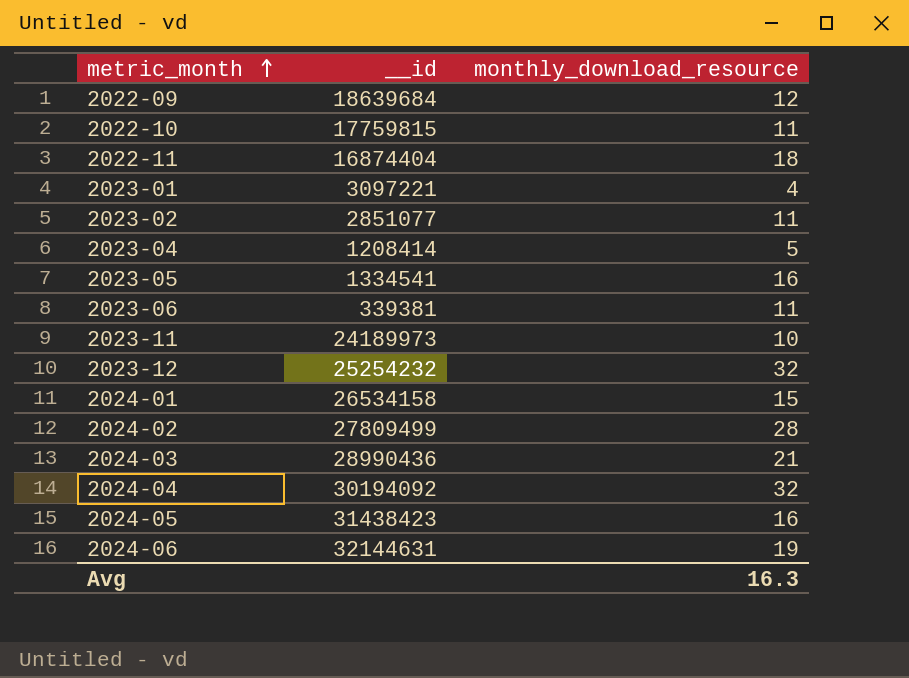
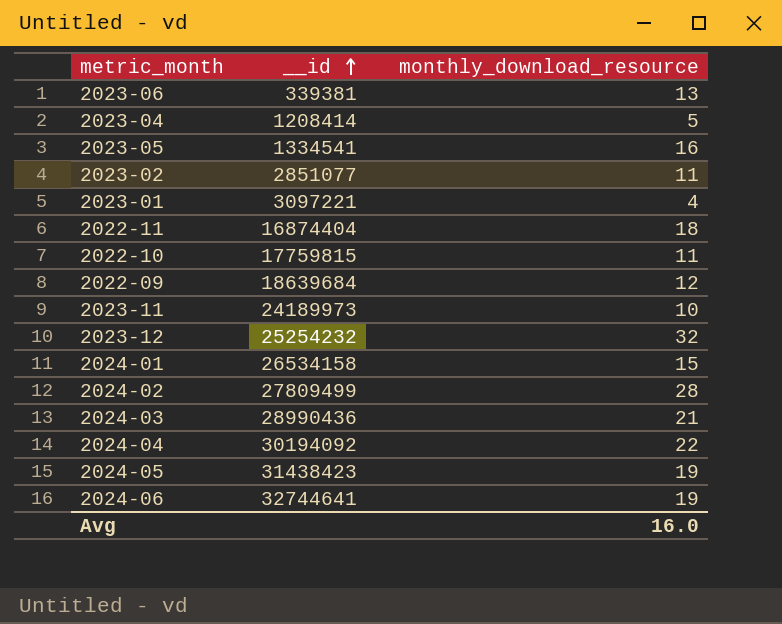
row order: metric_month ascending -> __id ascending
2023-06 | monthly_download_resource: 11 -> 13
2024-04 | monthly_download_resource: 32 -> 22
2024-05 | monthly_download_resource: 16 -> 19
2024-06 | __id: 32144631 -> 32744641
Avg | monthly_download_resource: 16.3 -> 16.0

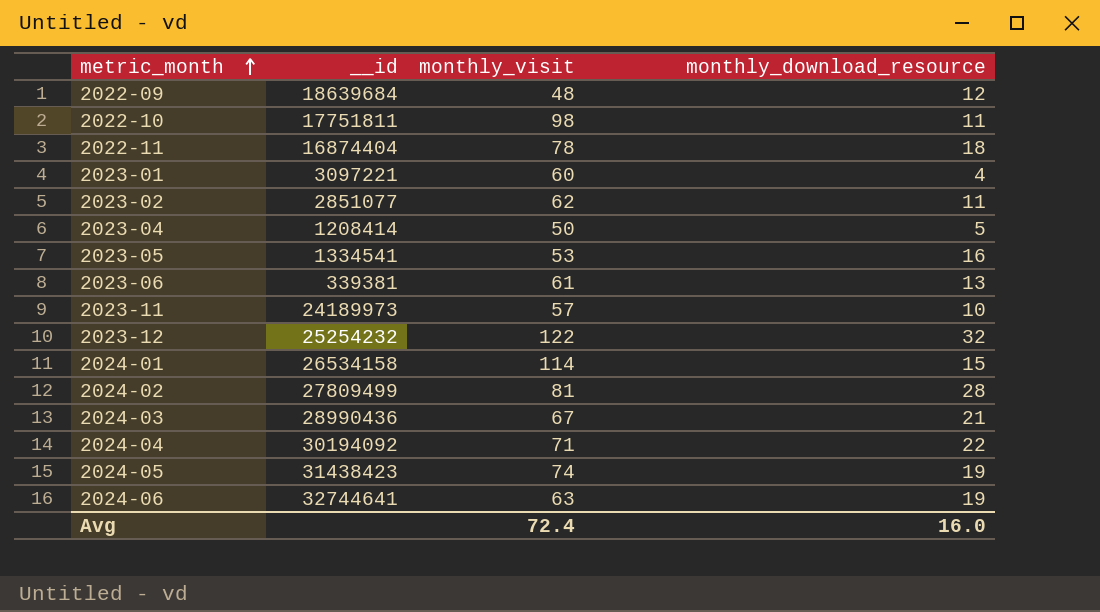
row order: __id ascending -> metric_month ascending
column monthly_visit | position: none -> 3
2022-10 | __id: 17759815 -> 17751811

